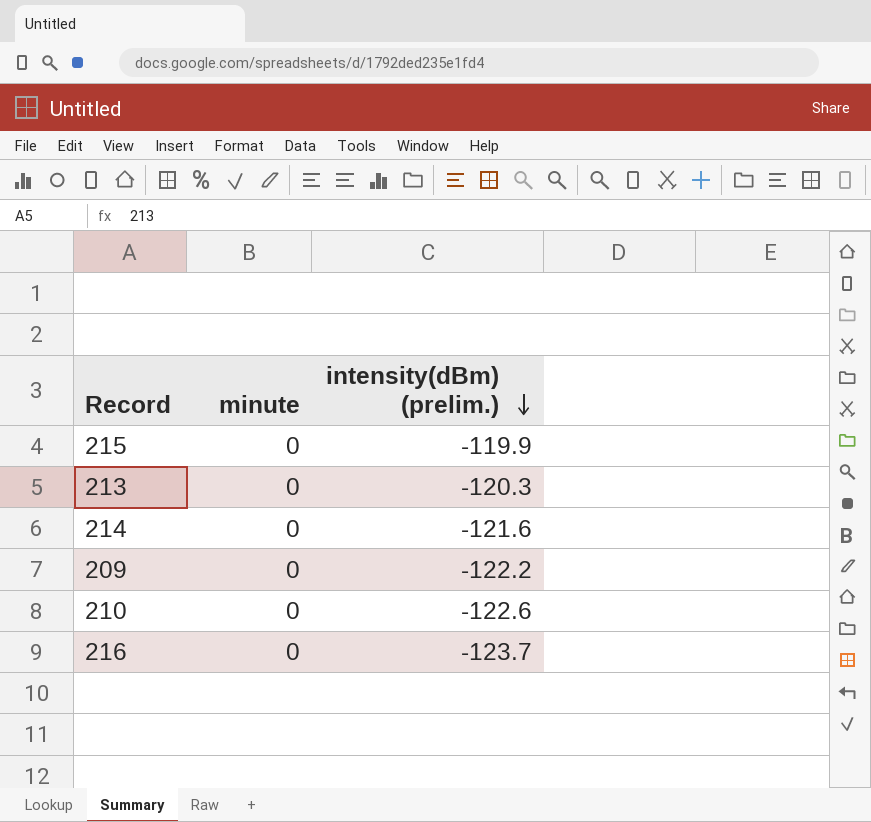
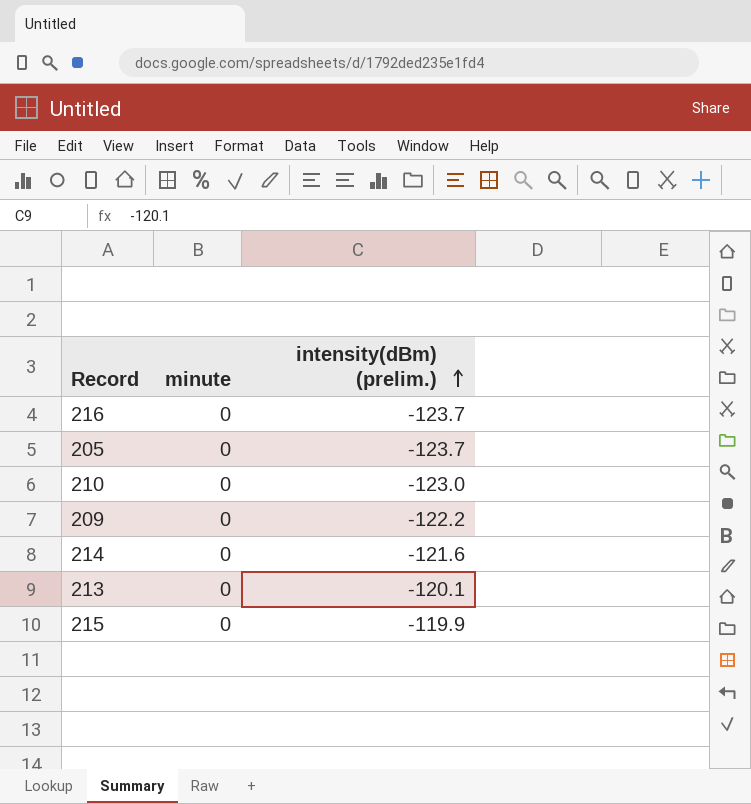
row order: intensity(dBm) (prelim.) descending -> intensity(dBm) (prelim.) ascending
row 205: none -> 0 | -123.7
210 | intensity(dBm) (prelim.): -122.6 -> -123.0
213 | intensity(dBm) (prelim.): -120.3 -> -120.1

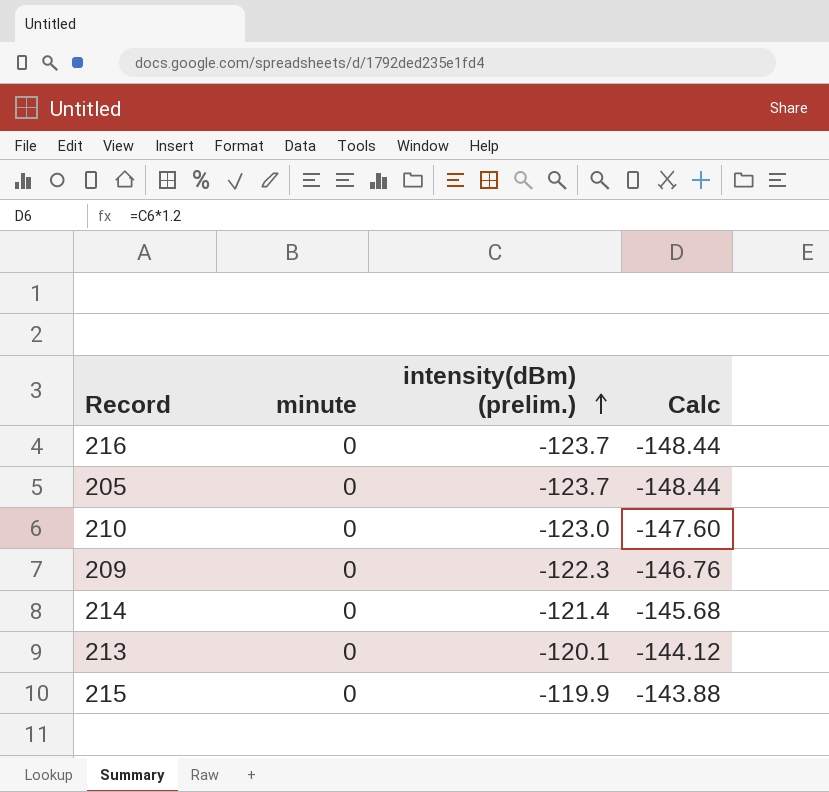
column Calc | formula: none -> [intensity(dBm) (prelim.)] * 1.2
209 | intensity(dBm) (prelim.): -122.2 -> -122.3
214 | intensity(dBm) (prelim.): -121.6 -> -121.4

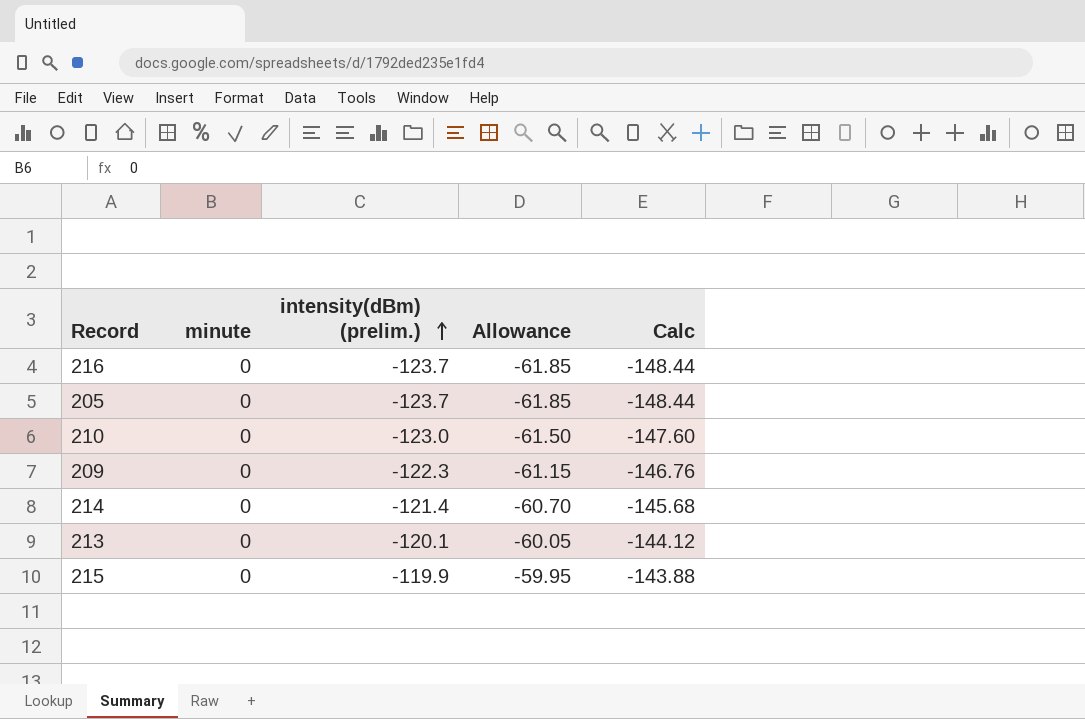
column Allowance | formula: none -> [intensity(dBm) (prelim.)] * 0.5

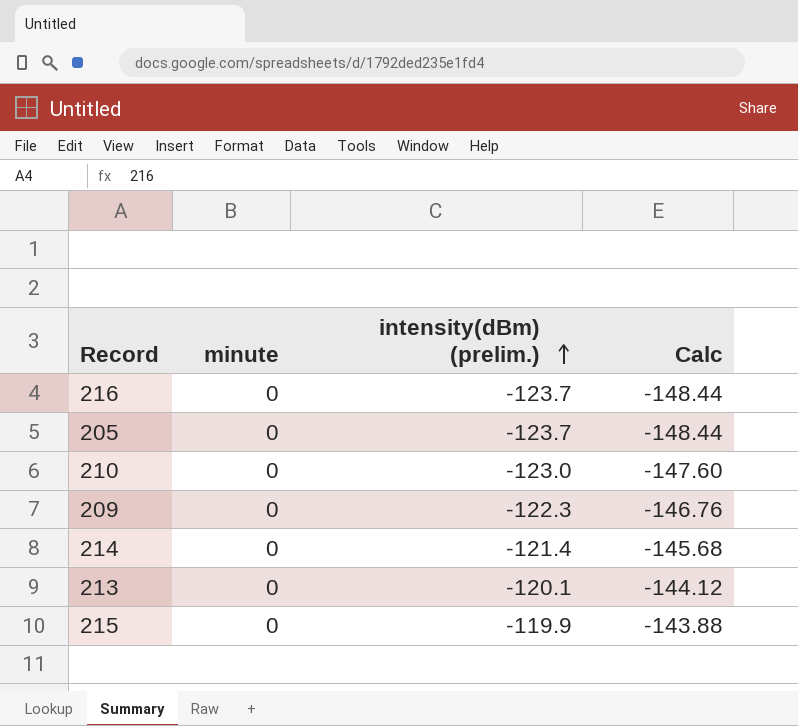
column Allowance | formula: [intensity(dBm) (prelim.)] * 0.5 -> none

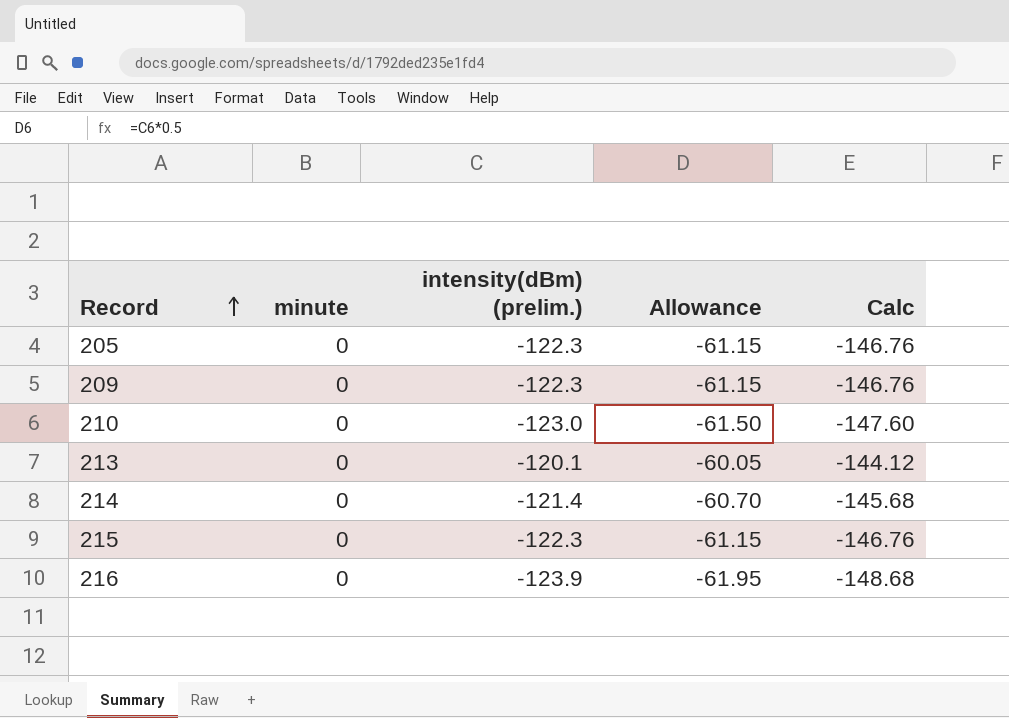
row order: intensity(dBm) (prelim.) ascending -> Record ascending
column Allowance | formula: none -> [intensity(dBm) (prelim.)] * 0.5
205 | intensity(dBm) (prelim.): -123.7 -> -122.3
205 | Calc: -148.44 -> -146.76
215 | intensity(dBm) (prelim.): -119.9 -> -122.3
215 | Calc: -143.88 -> -146.76
216 | intensity(dBm) (prelim.): -123.7 -> -123.9
216 | Calc: -148.44 -> -148.68

